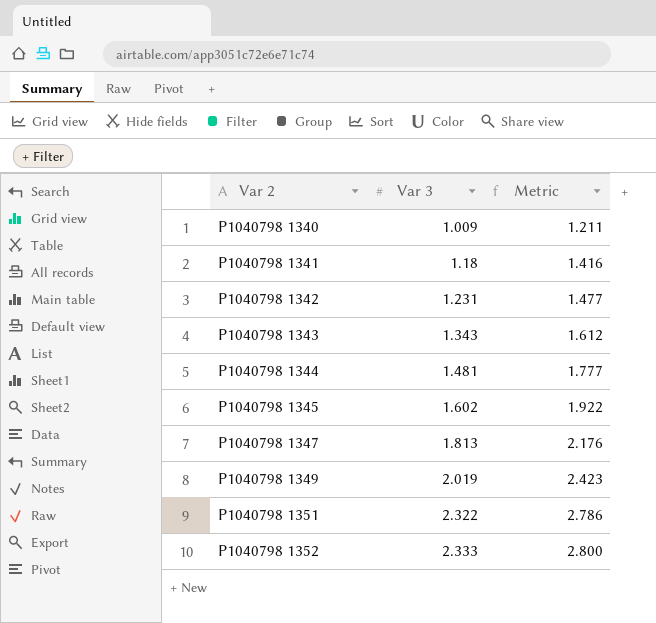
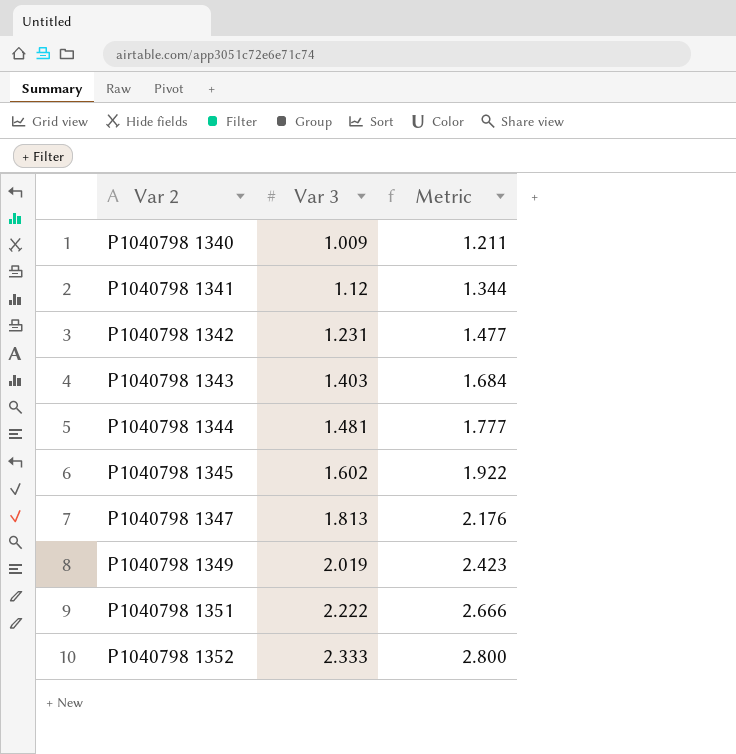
P1040798 1341 | Var 3: 1.18 -> 1.12
P1040798 1341 | Metric: 1.416 -> 1.344
P1040798 1343 | Var 3: 1.343 -> 1.403
P1040798 1343 | Metric: 1.612 -> 1.684
P1040798 1351 | Var 3: 2.322 -> 2.222
P1040798 1351 | Metric: 2.786 -> 2.666

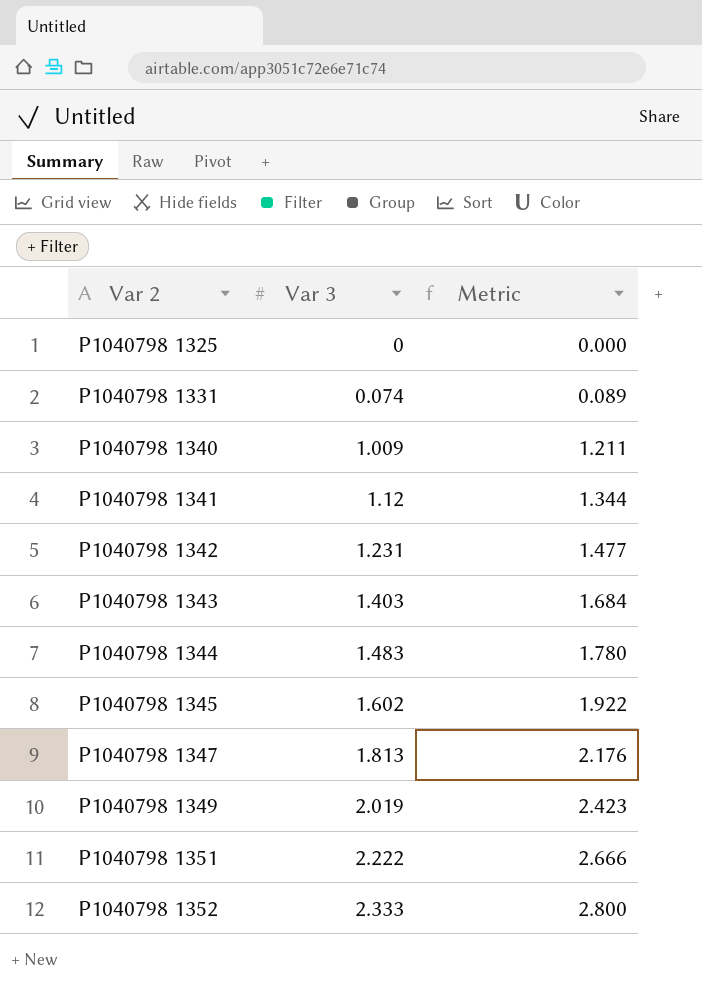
row P1040798 1325: none -> 0 | 0.000
row P1040798 1331: none -> 0.074 | 0.089
P1040798 1344 | Var 3: 1.481 -> 1.483
P1040798 1344 | Metric: 1.777 -> 1.780

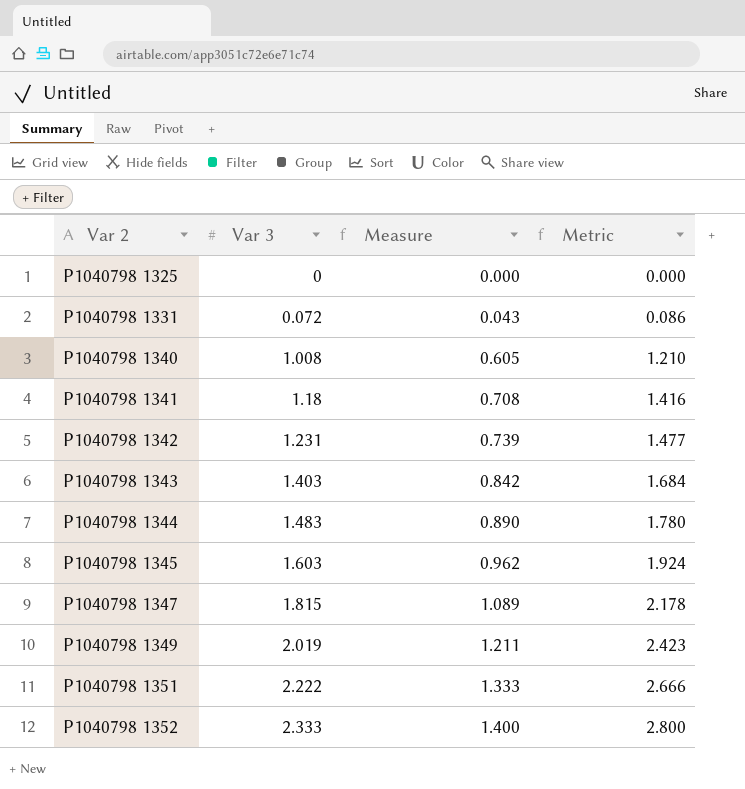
column Measure | formula: none -> [Var 3] * 0.6
P1040798 1331 | Var 3: 0.074 -> 0.072
P1040798 1331 | Metric: 0.089 -> 0.086
P1040798 1340 | Var 3: 1.009 -> 1.008
P1040798 1340 | Metric: 1.211 -> 1.210
P1040798 1341 | Var 3: 1.12 -> 1.18
P1040798 1341 | Metric: 1.344 -> 1.416
P1040798 1345 | Var 3: 1.602 -> 1.603
P1040798 1345 | Metric: 1.922 -> 1.924
P1040798 1347 | Var 3: 1.813 -> 1.815
P1040798 1347 | Metric: 2.176 -> 2.178

